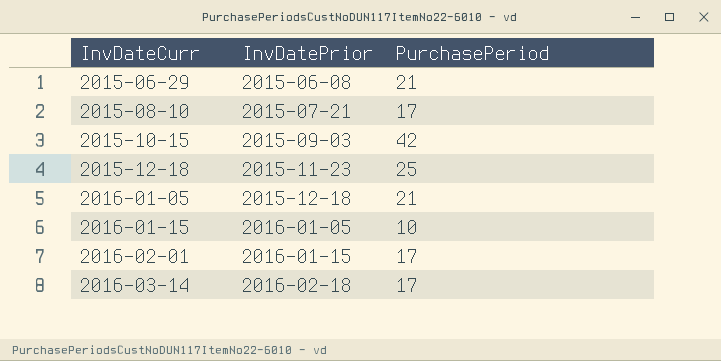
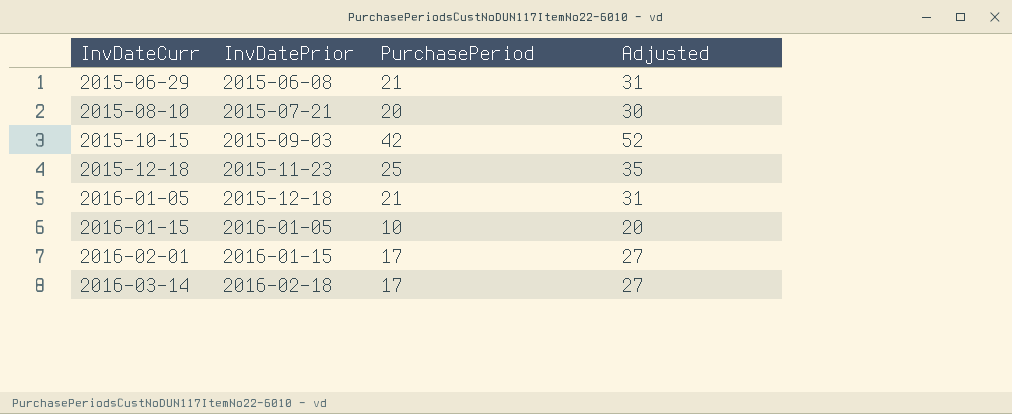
column Adjusted | formula: none -> [PurchasePeriod] + 10
2015-08-10 | PurchasePeriod: 17 -> 20

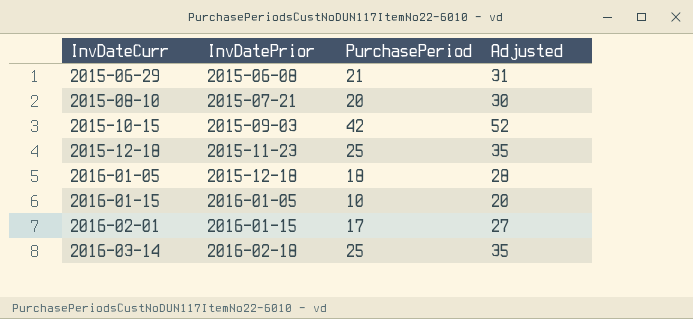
2016-01-05 | PurchasePeriod: 21 -> 18
2016-01-05 | Adjusted: 31 -> 28
2016-03-14 | PurchasePeriod: 17 -> 25
2016-03-14 | Adjusted: 27 -> 35

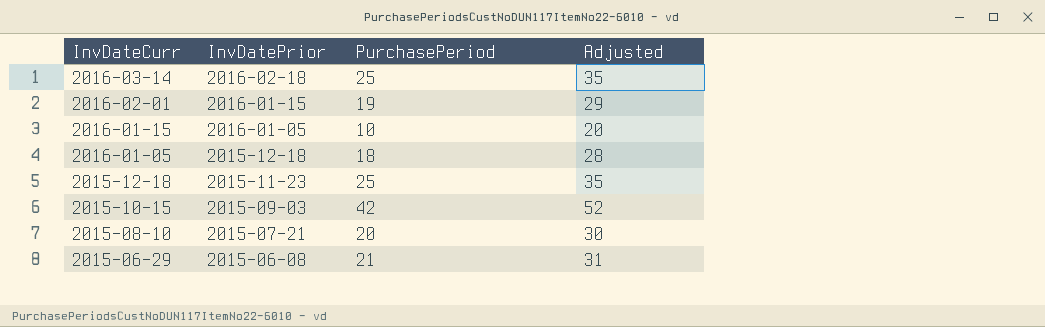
row order: InvDateCurr ascending -> InvDateCurr descending
2016-02-01 | PurchasePeriod: 17 -> 19
2016-02-01 | Adjusted: 27 -> 29

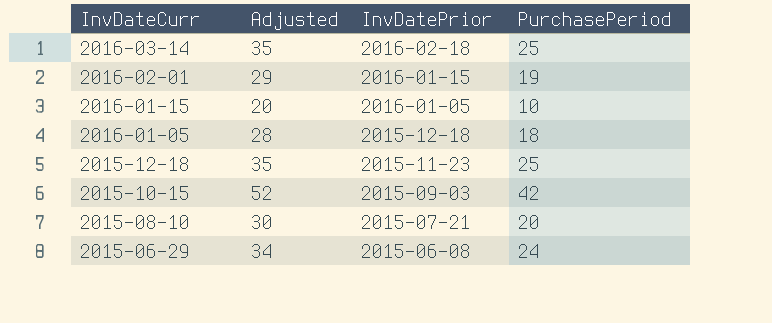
column Adjusted | position: 4 -> 2
2015-06-29 | Adjusted: 31 -> 34
2015-06-29 | PurchasePeriod: 21 -> 24

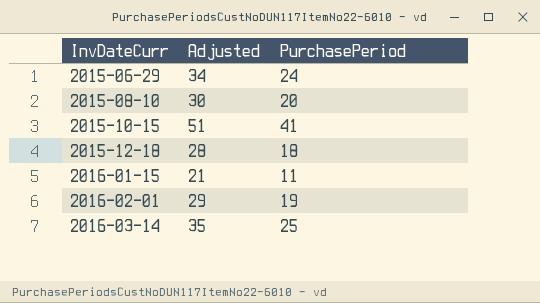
row order: InvDateCurr descending -> InvDateCurr ascending
column InvDatePrior | position: 3 -> none
row 2016-01-05: 28 | 2015-12-18 | 18 -> none
2015-10-15 | Adjusted: 52 -> 51
2015-10-15 | PurchasePeriod: 42 -> 41
2015-12-18 | Adjusted: 35 -> 28
2015-12-18 | PurchasePeriod: 25 -> 18
2016-01-15 | Adjusted: 20 -> 21
2016-01-15 | PurchasePeriod: 10 -> 11

